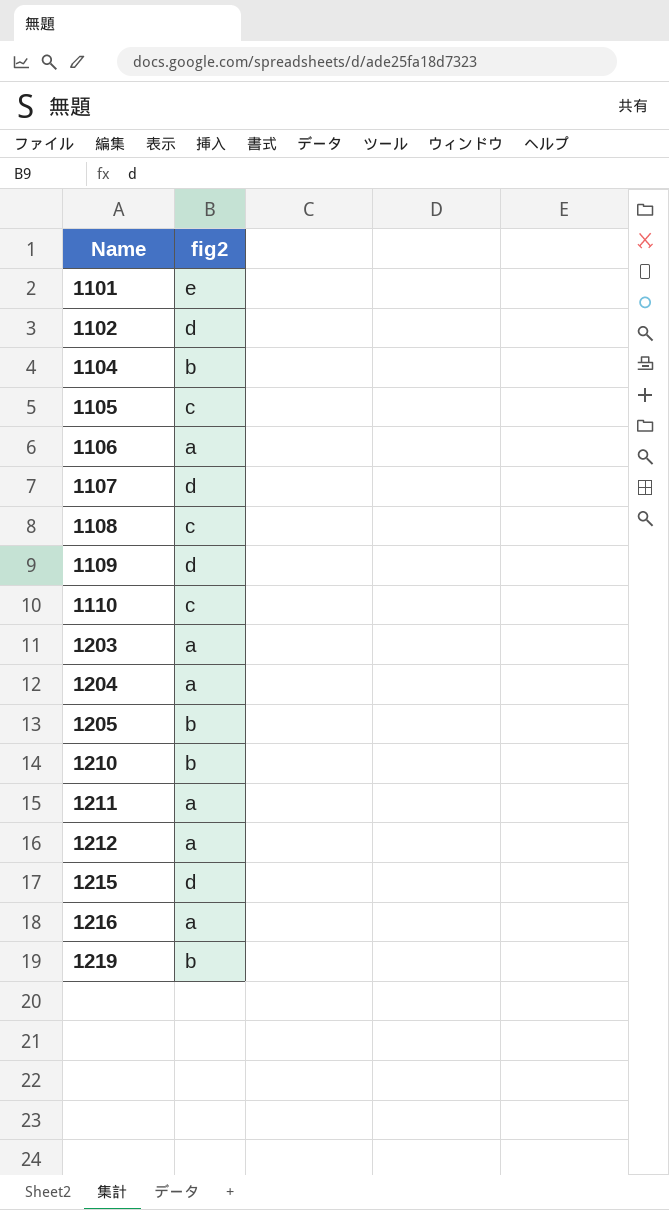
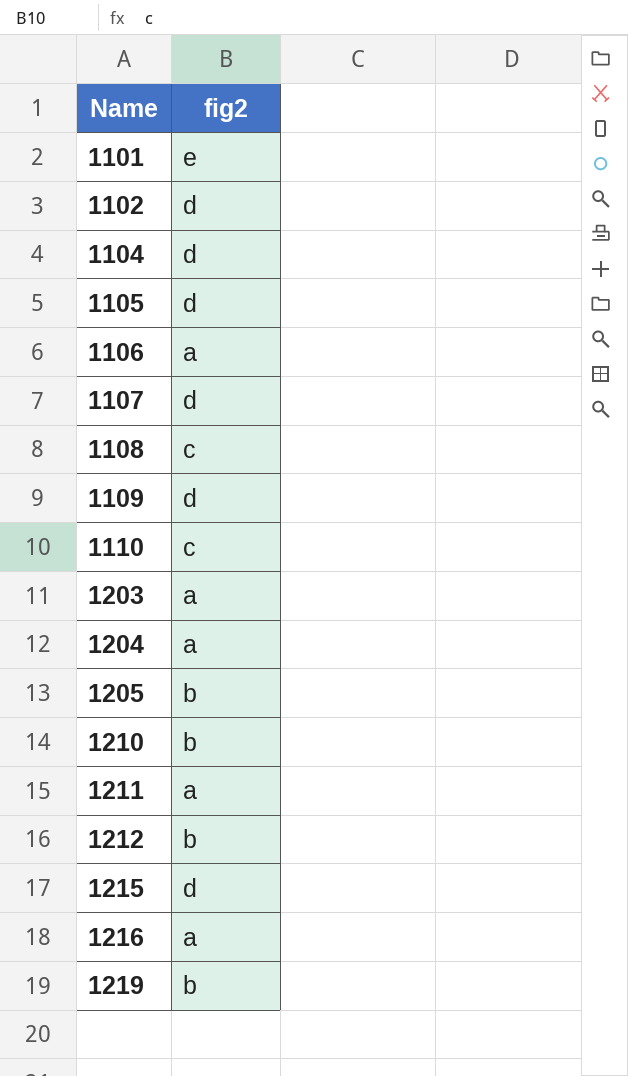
1104 | fig2: b -> d
1105 | fig2: c -> d
1212 | fig2: a -> b

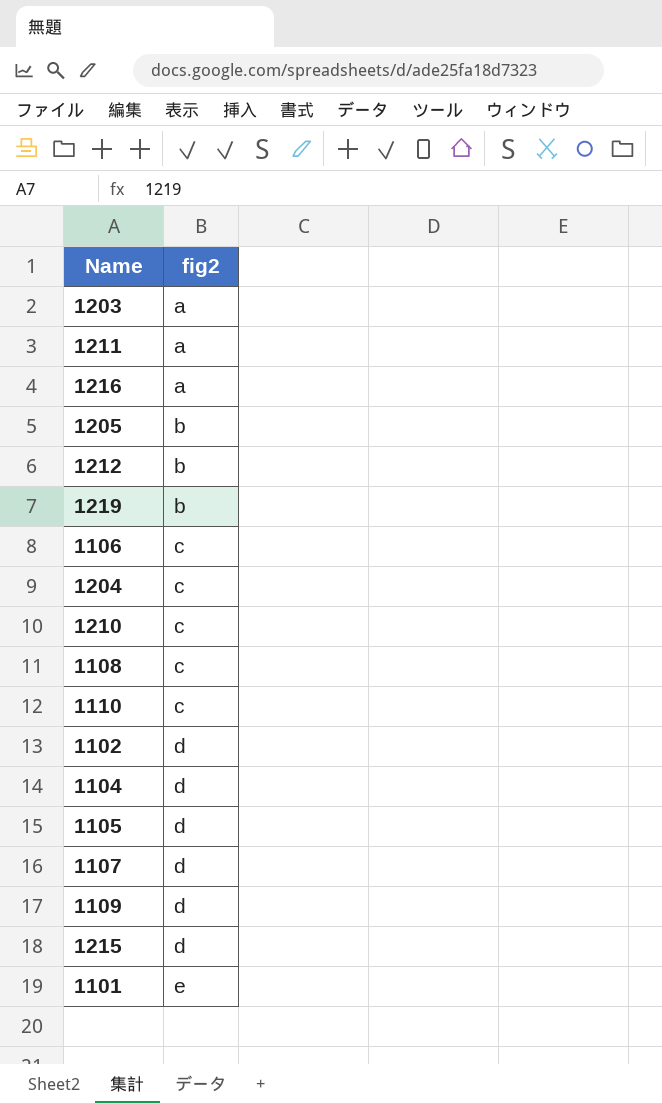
row order: Name ascending -> fig2 ascending
1106 | fig2: a -> c
1204 | fig2: a -> c
1210 | fig2: b -> c

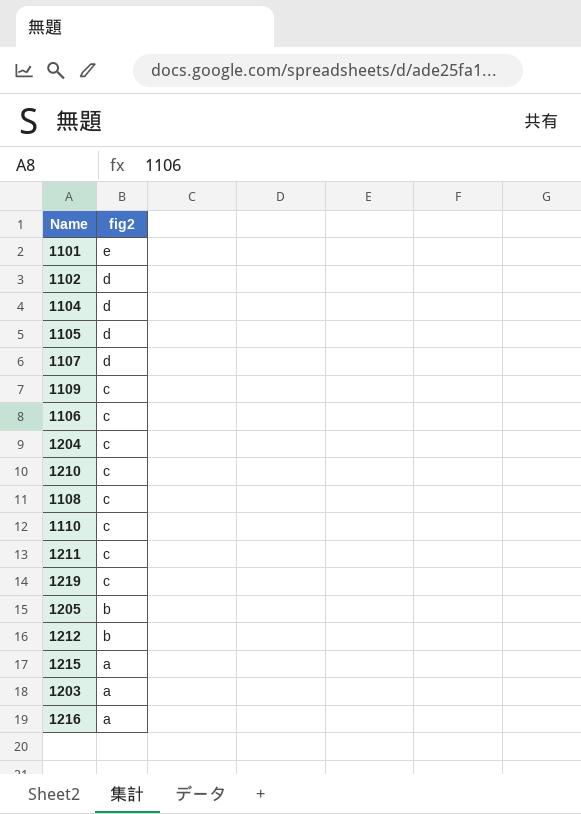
row order: fig2 ascending -> fig2 descending
1109 | fig2: d -> c
1211 | fig2: a -> c
1219 | fig2: b -> c
1215 | fig2: d -> a

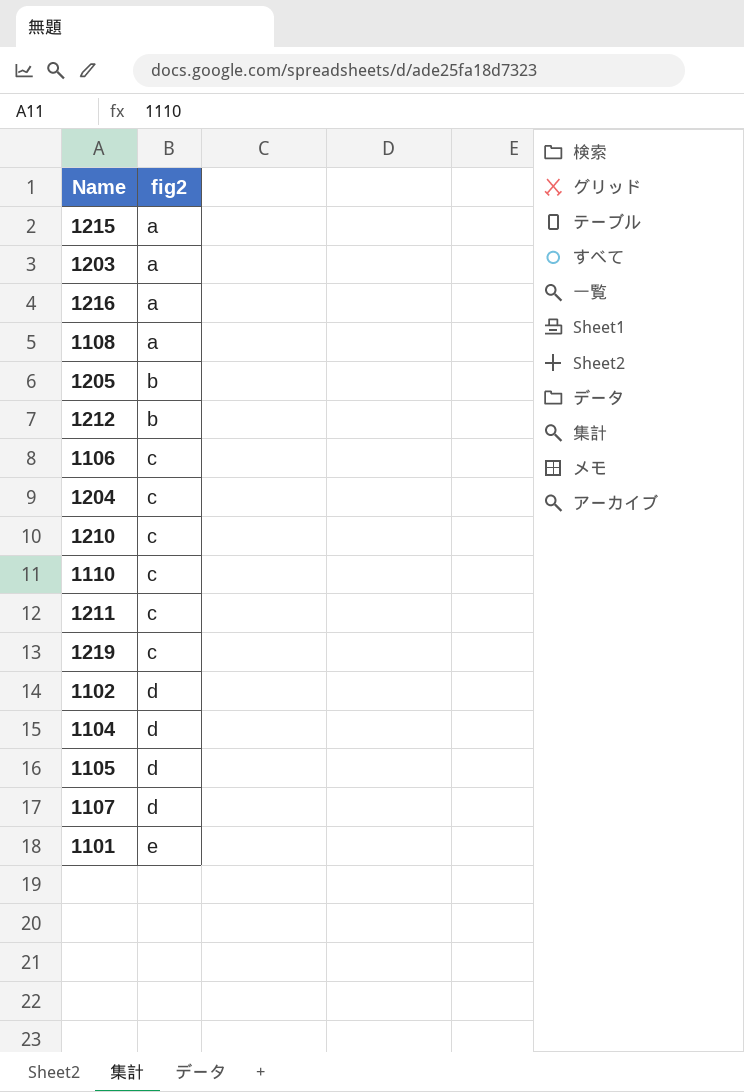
row order: fig2 descending -> fig2 ascending
row 1109: c -> none
1108 | fig2: c -> a

